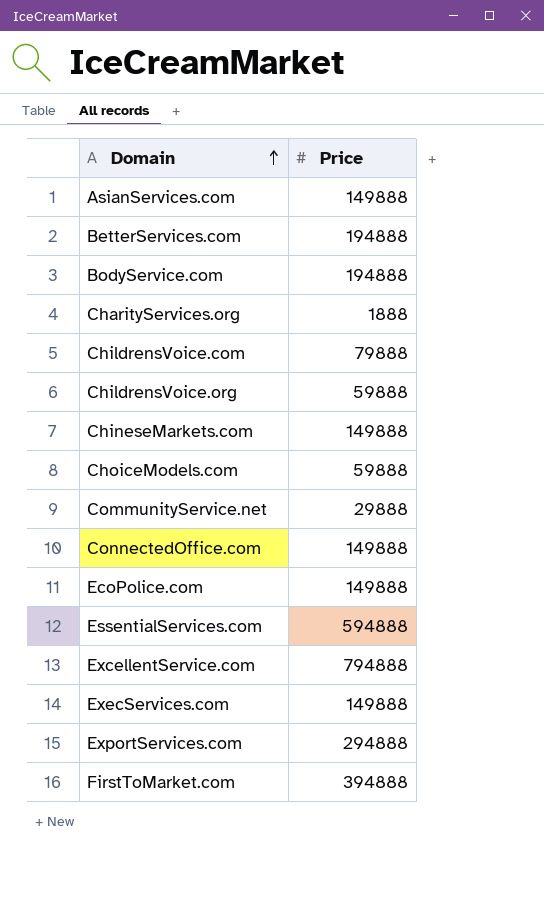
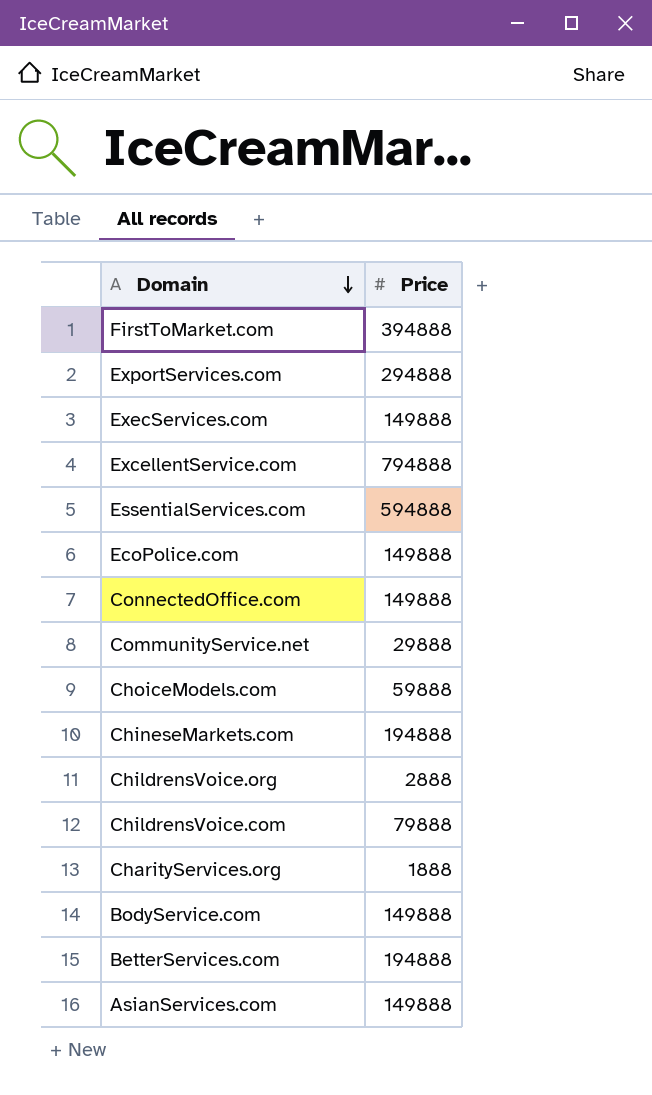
row order: Domain ascending -> Domain descending
ChineseMarkets.com | Price: 149888 -> 194888
ChildrensVoice.org | Price: 59888 -> 2888
BodyService.com | Price: 194888 -> 149888

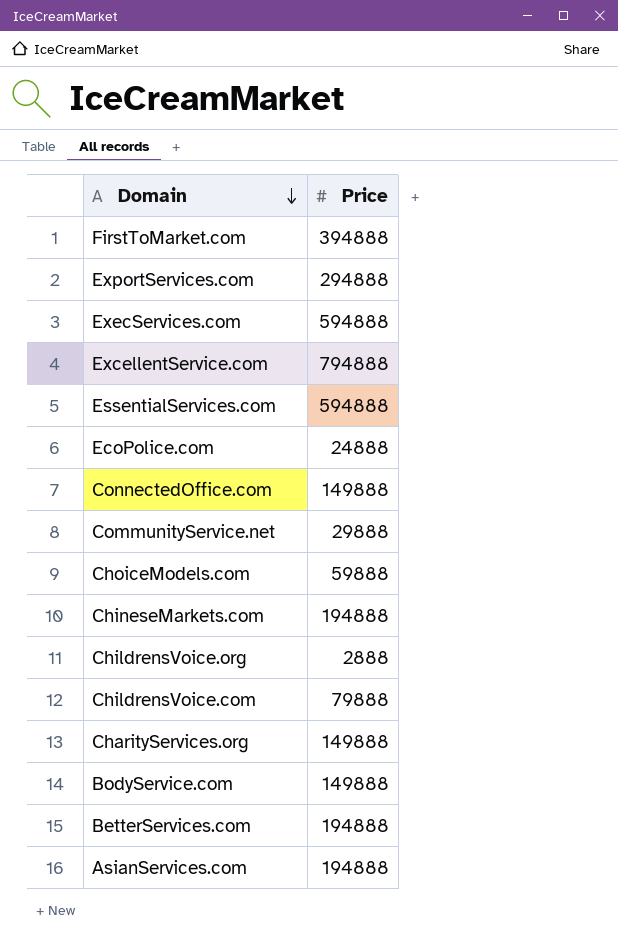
ExecServices.com | Price: 149888 -> 594888
EcoPolice.com | Price: 149888 -> 24888
CharityServices.org | Price: 1888 -> 149888
AsianServices.com | Price: 149888 -> 194888

